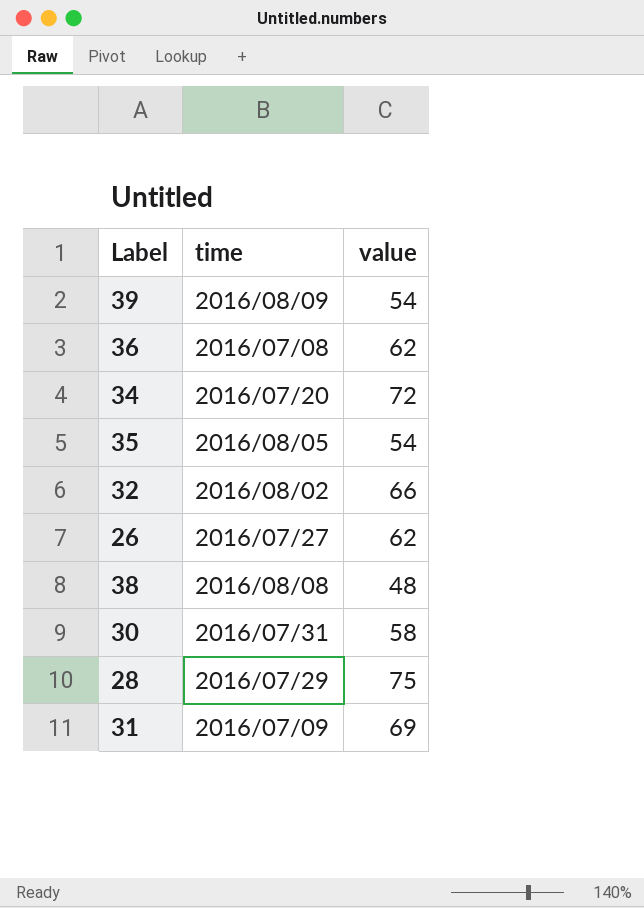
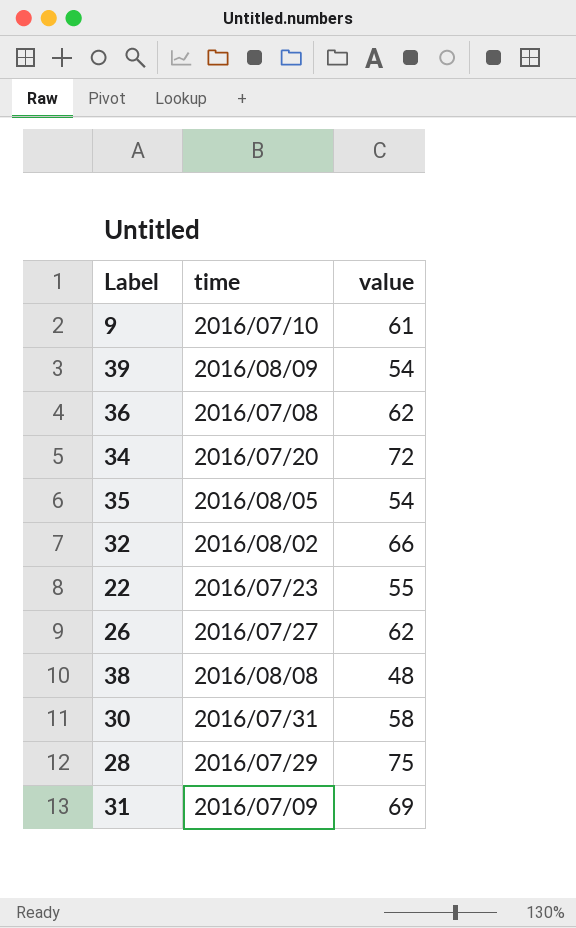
row 9: none -> 2016/07/10 | 61
row 22: none -> 2016/07/23 | 55

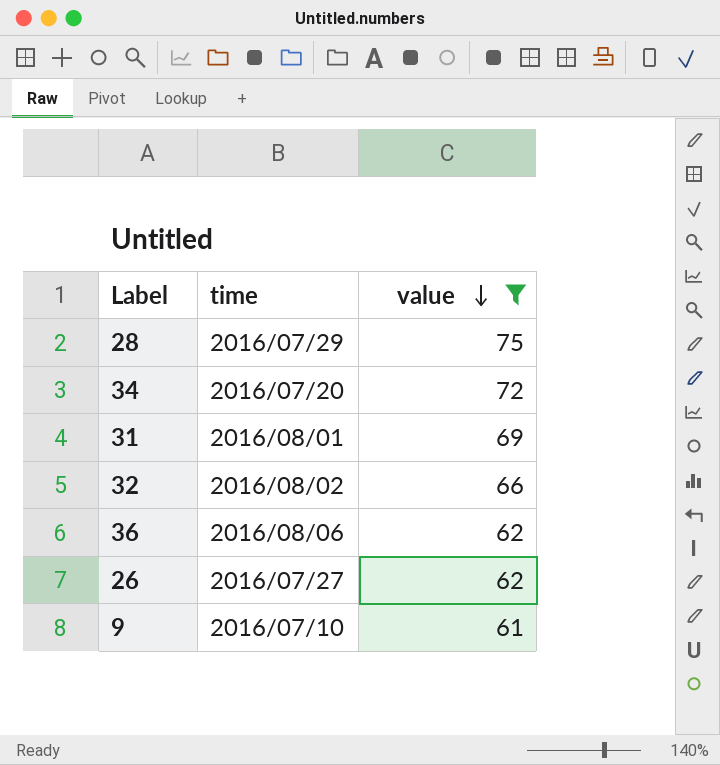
filter: none -> value >= 61
row order: none -> value descending
31 | time: 2016/07/09 -> 2016/08/01
36 | time: 2016/07/08 -> 2016/08/06

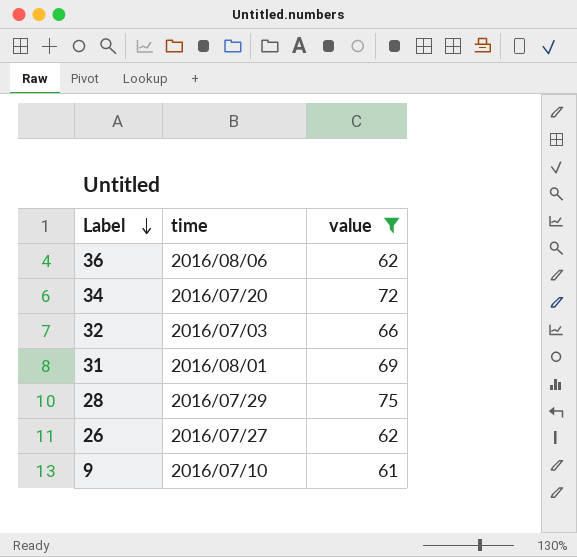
row order: value descending -> Label descending
32 | time: 2016/08/02 -> 2016/07/03

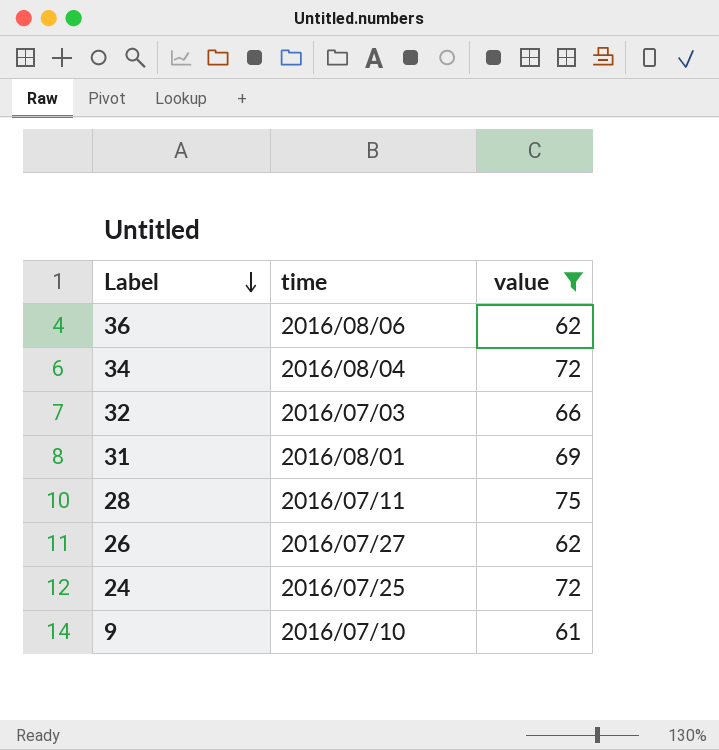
34 | time: 2016/07/20 -> 2016/08/04
28 | time: 2016/07/29 -> 2016/07/11
row 24: none -> 2016/07/25 | 72

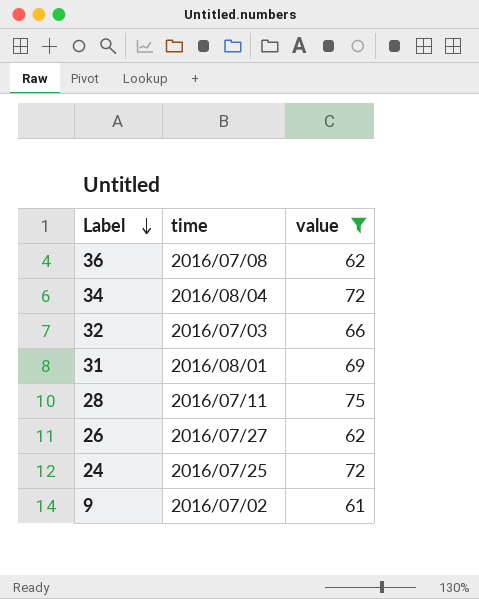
36 | time: 2016/08/06 -> 2016/07/08
9 | time: 2016/07/10 -> 2016/07/02

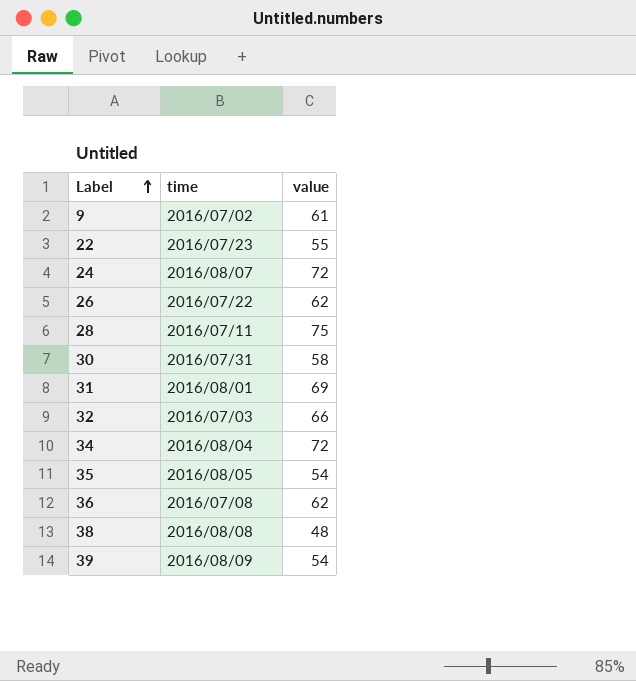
filter: value >= 61 -> none
row order: Label descending -> Label ascending
24 | time: 2016/07/25 -> 2016/08/07
26 | time: 2016/07/27 -> 2016/07/22

